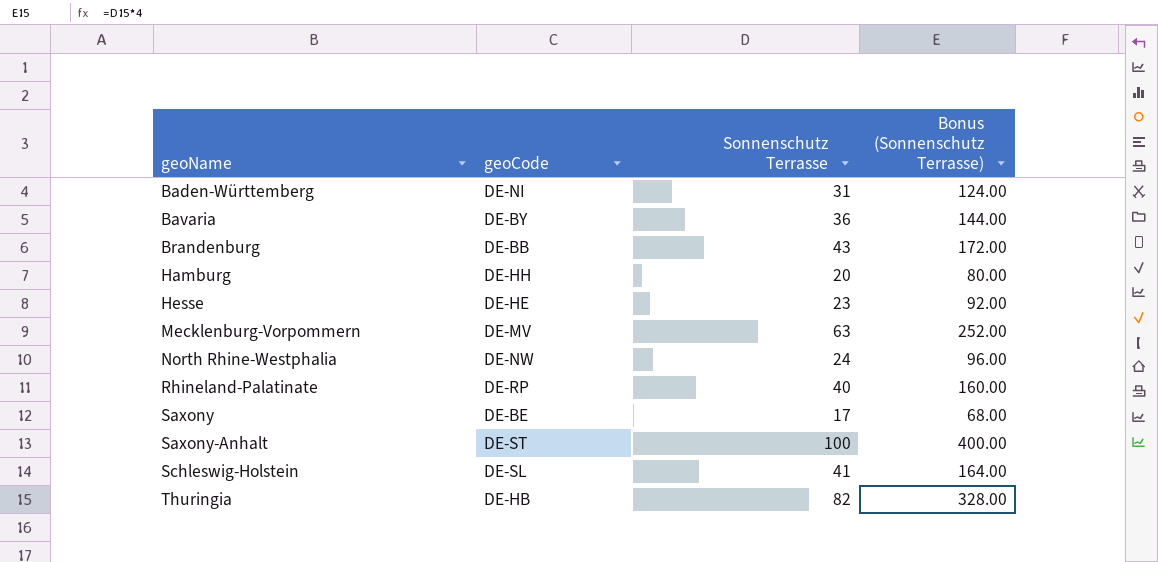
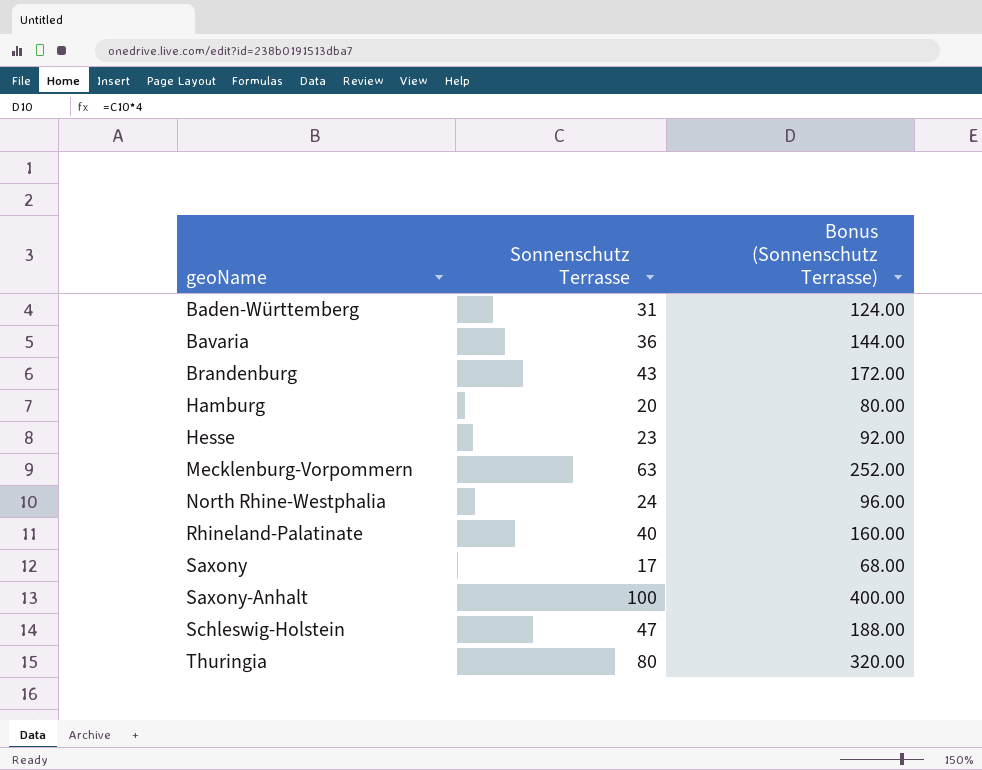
column geoCode | position: 2 -> none
Schleswig-Holstein | Sonnenschutz Terrasse: 41 -> 47
Schleswig-Holstein | Bonus (Sonnenschutz Terrasse): 164.00 -> 188.00
Thuringia | Sonnenschutz Terrasse: 82 -> 80
Thuringia | Bonus (Sonnenschutz Terrasse): 328.00 -> 320.00

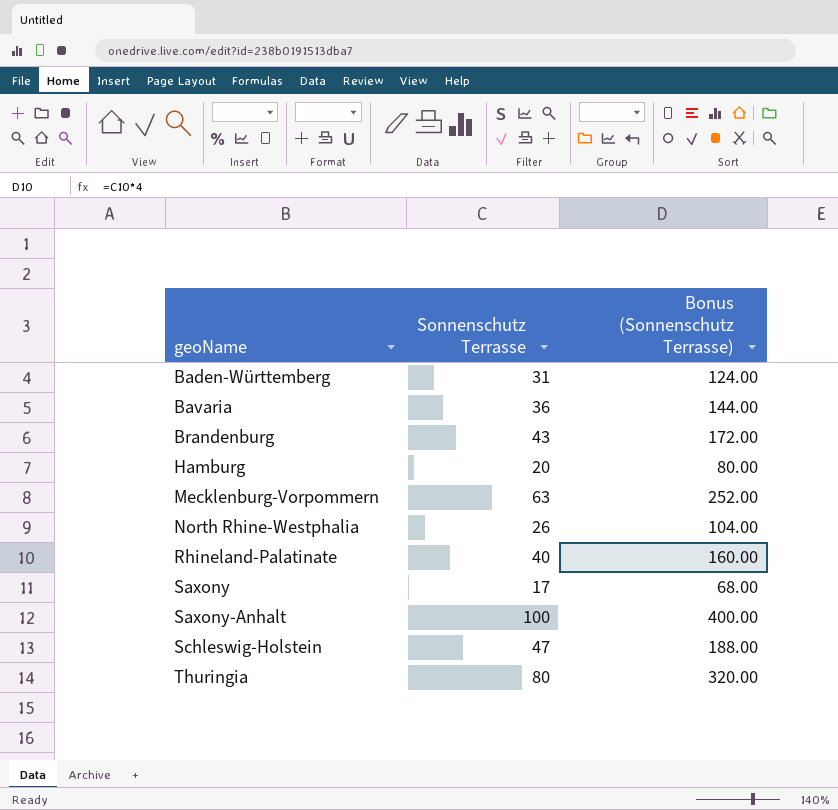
row Hesse: 23 | 92.00 -> none
North Rhine-Westphalia | Sonnenschutz Terrasse: 24 -> 26
North Rhine-Westphalia | Bonus (Sonnenschutz Terrasse): 96.00 -> 104.00

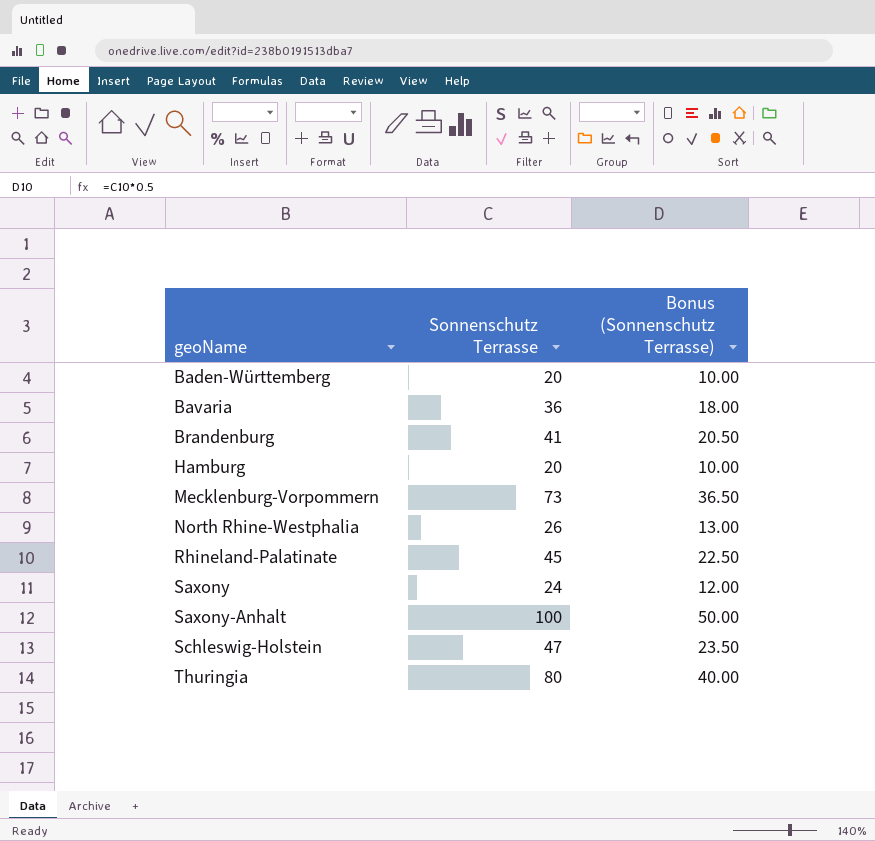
column Bonus (Sonnenschutz Terrasse) | formula: [Sonnenschutz Terrasse] * 4 -> [Sonnenschutz Terrasse] * 0.5
Baden-Württemberg | Sonnenschutz Terrasse: 31 -> 20
Brandenburg | Sonnenschutz Terrasse: 43 -> 41
Mecklenburg-Vorpommern | Sonnenschutz Terrasse: 63 -> 73
Rhineland-Palatinate | Sonnenschutz Terrasse: 40 -> 45
Saxony | Sonnenschutz Terrasse: 17 -> 24

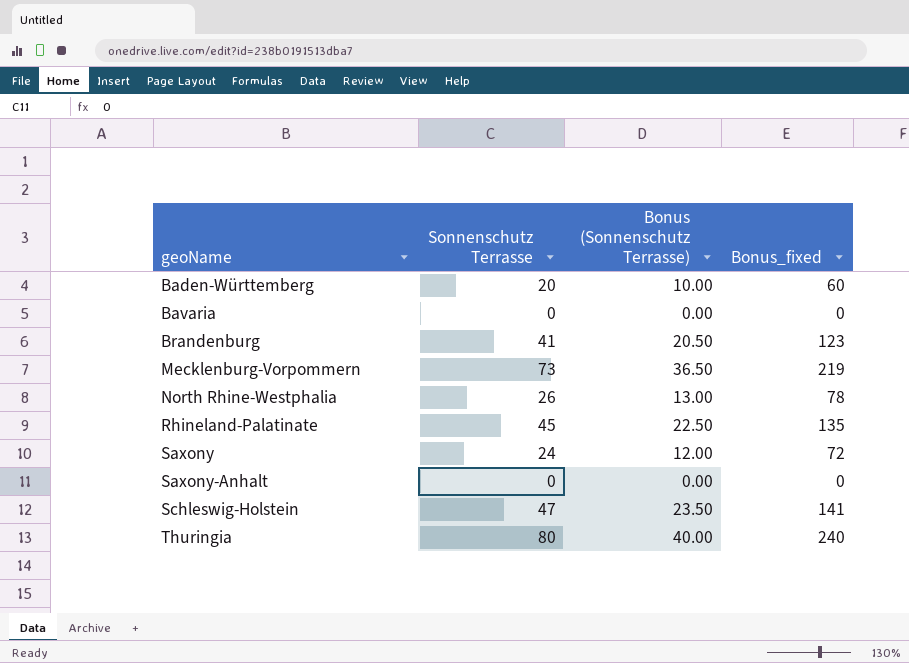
column Bonus_fixed | formula: none -> [Sonnenschutz Terrasse] * 3
row Hamburg: 20 | 10.00 -> none
Bavaria | Sonnenschutz Terrasse: 36 -> 0
Bavaria | Bonus (Sonnenschutz Terrasse): 18.00 -> 0.00
Saxony-Anhalt | Sonnenschutz Terrasse: 100 -> 0
Saxony-Anhalt | Bonus (Sonnenschutz Terrasse): 50.00 -> 0.00

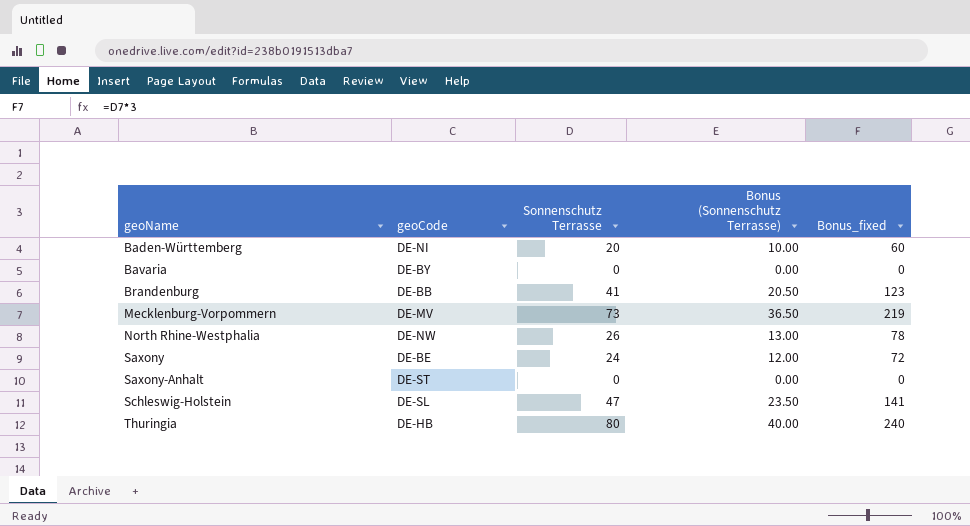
column geoCode | position: none -> 2
row Rhineland-Palatinate: 45 | 22.50 | 135 -> none

